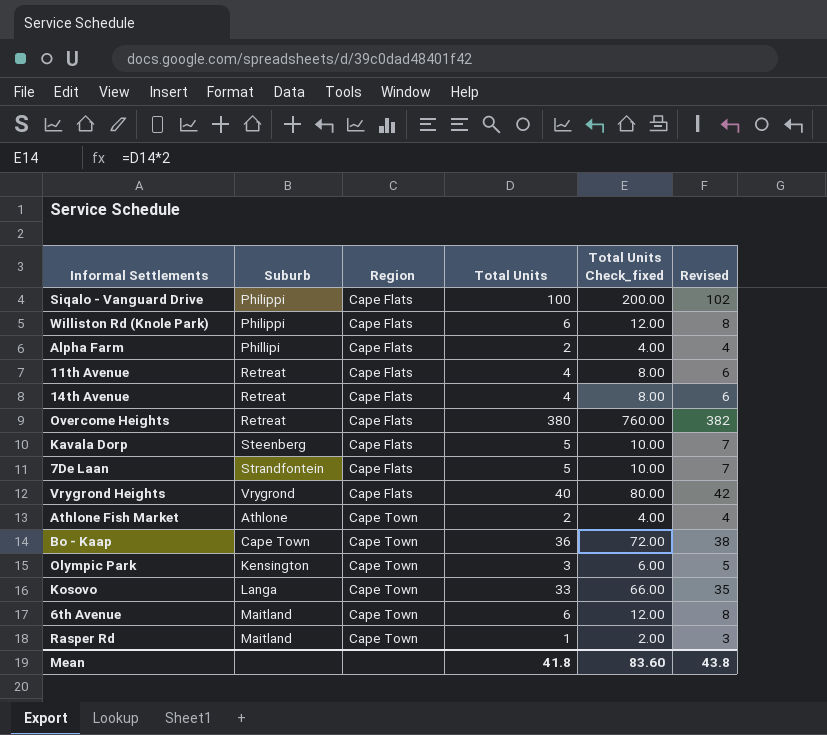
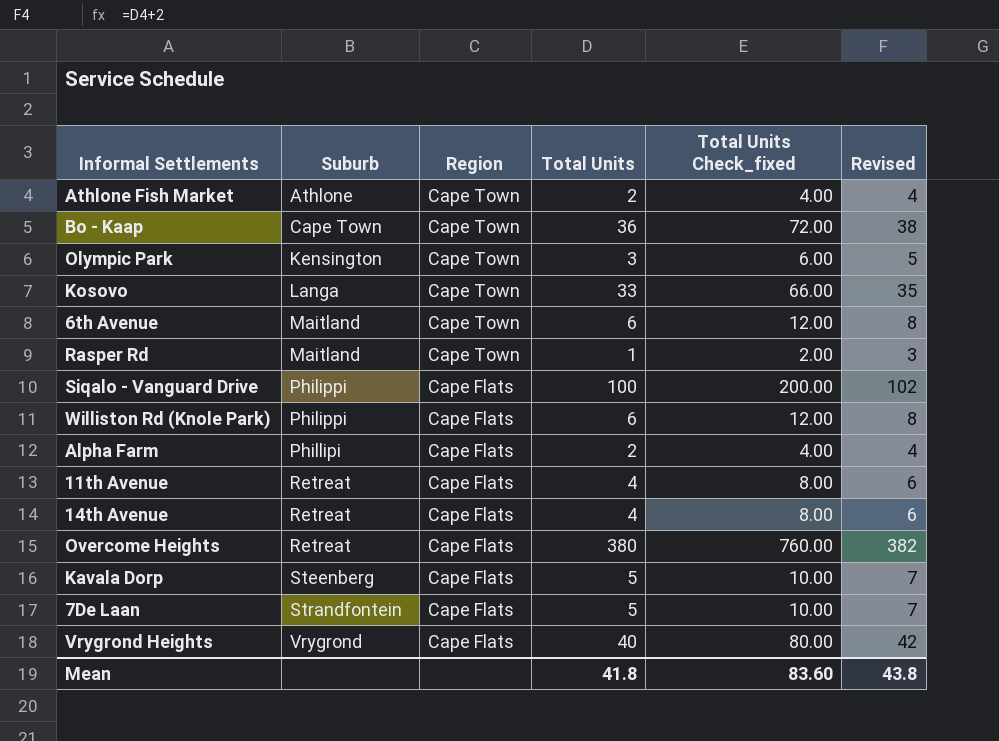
row order: Region ascending -> Suburb ascending

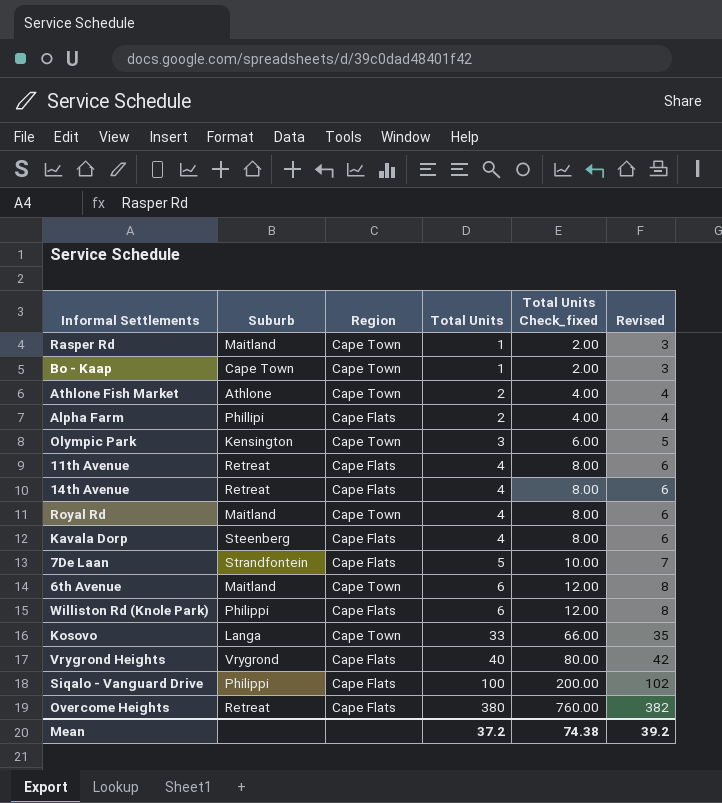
row order: Suburb ascending -> Total Units ascending
Bo - Kaap | Total Units: 36 -> 1
Bo - Kaap | Total Units Check_fixed: 72.00 -> 2.00
Bo - Kaap | Revised: 38 -> 3
row Royal Rd: none -> Maitland | Cape Town | 4 | 8.00 | 6
Kavala Dorp | Total Units: 5 -> 4
Kavala Dorp | Total Units Check_fixed: 10.00 -> 8.00
Kavala Dorp | Revised: 7 -> 6
Mean | Total Units: 41.8 -> 37.2
Mean | Total Units Check_fixed: 83.60 -> 74.38
Mean | Revised: 43.8 -> 39.2

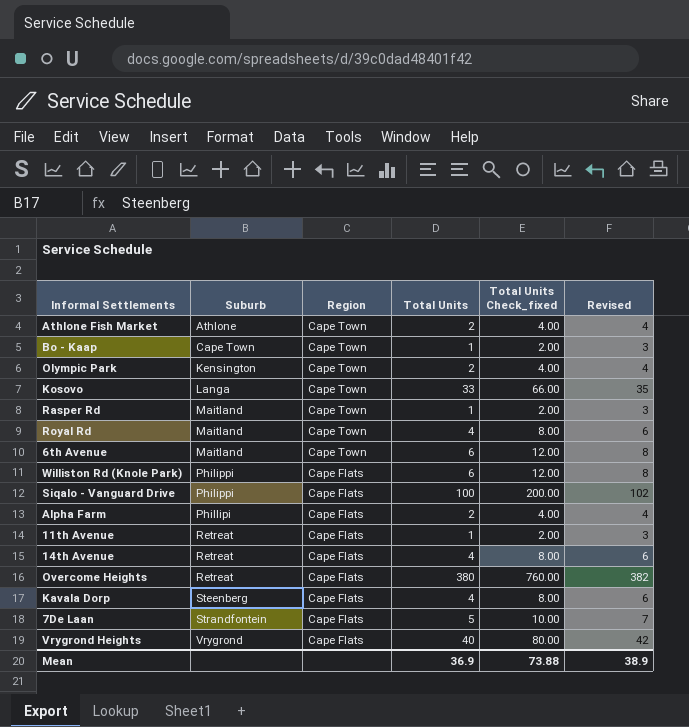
row order: Total Units ascending -> Suburb ascending
Olympic Park | Total Units: 3 -> 2
Olympic Park | Total Units Check_fixed: 6.00 -> 4.00
Olympic Park | Revised: 5 -> 4
11th Avenue | Total Units: 4 -> 1
11th Avenue | Total Units Check_fixed: 8.00 -> 2.00
11th Avenue | Revised: 6 -> 3
Mean | Total Units: 37.2 -> 36.9
Mean | Total Units Check_fixed: 74.38 -> 73.88
Mean | Revised: 39.2 -> 38.9

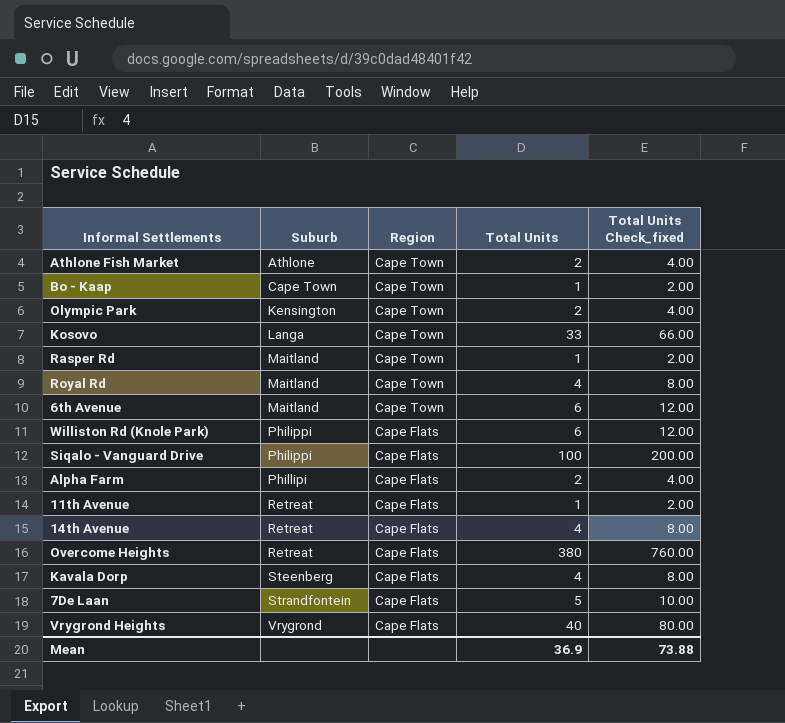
column Revised | formula: [Total Units] + 2 -> none

